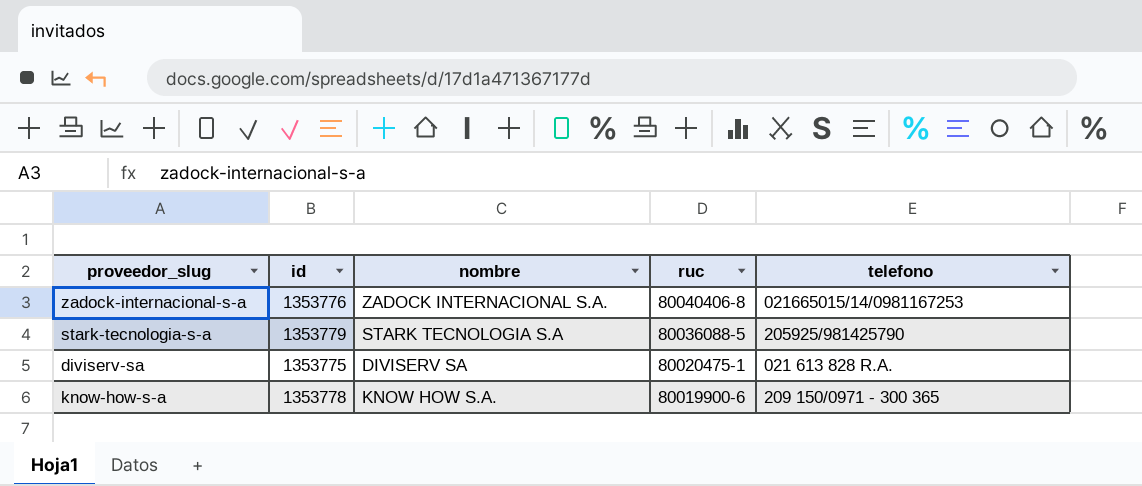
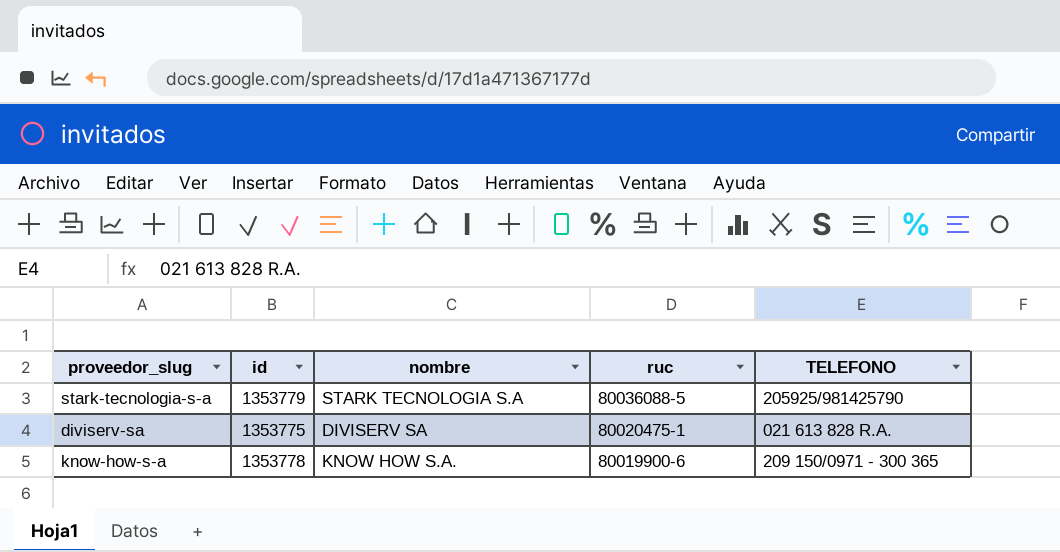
column name: telefono -> TELEFONO
row zadock-internacional-s-a: 1353776 | ZADOCK INTERNACIONAL S.A. | 80040406-8 | 021665015/14/0981167253 -> none

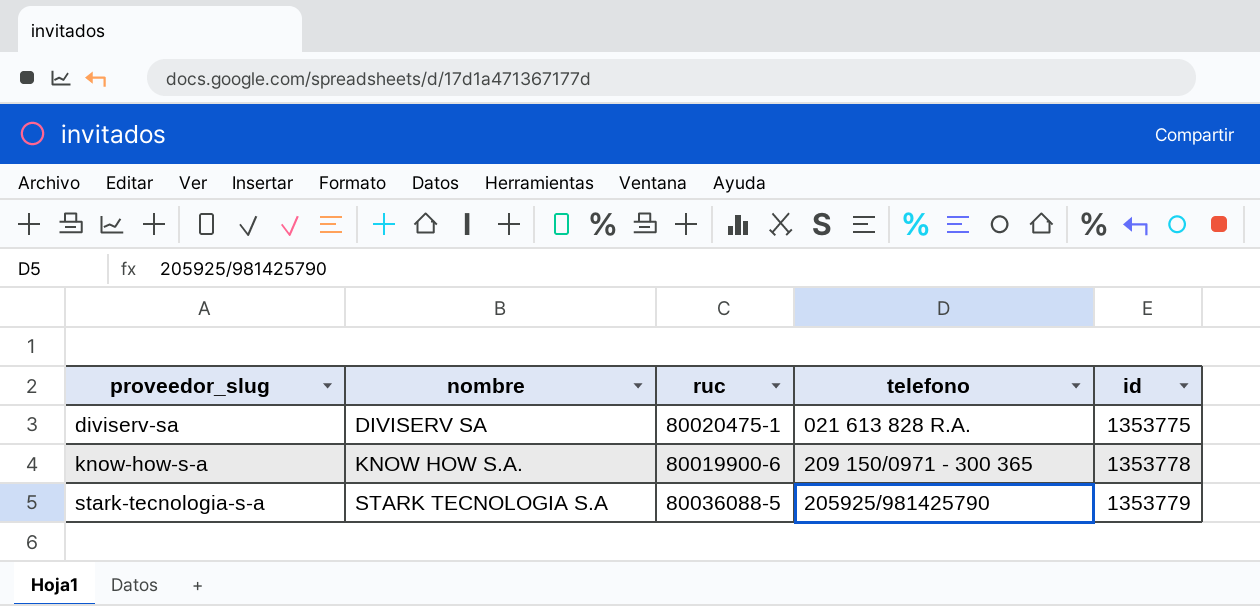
row order: ruc descending -> proveedor_slug ascending
column name: TELEFONO -> telefono
column id | position: 2 -> 5

